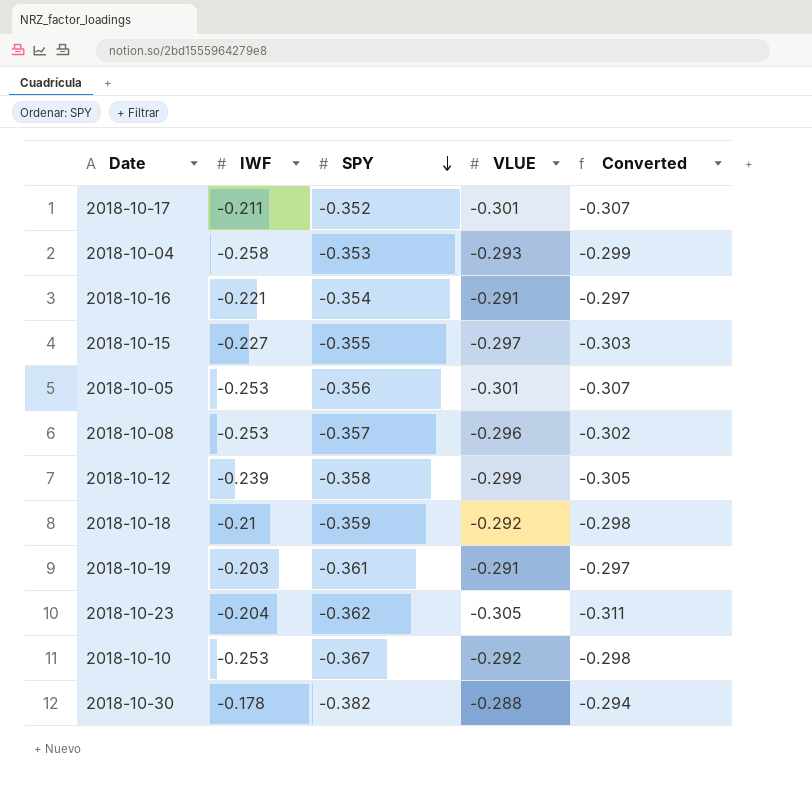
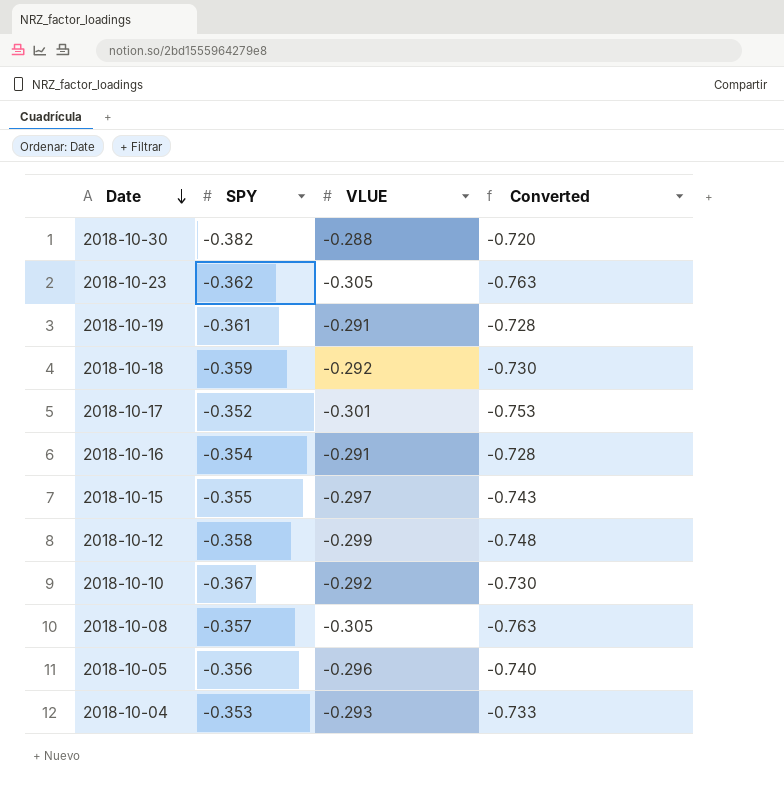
row order: SPY descending -> Date descending
column IWF | position: 2 -> none
column Converted | formula: [VLUE] * 1.02 -> [VLUE] * 2.5
2018-10-08 | VLUE: -0.296 -> -0.305
2018-10-05 | VLUE: -0.301 -> -0.296

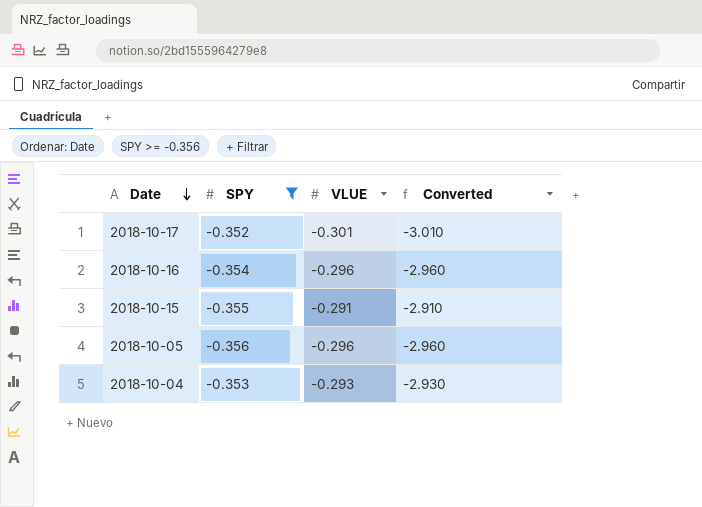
filter: none -> SPY >= -0.356
column Converted | formula: [VLUE] * 2.5 -> [VLUE] * 10
2018-10-16 | VLUE: -0.291 -> -0.296
2018-10-15 | VLUE: -0.297 -> -0.291

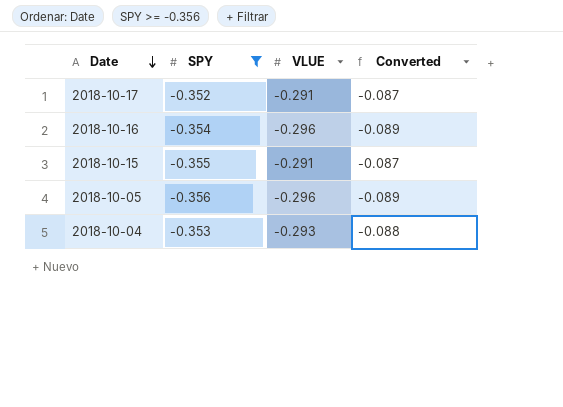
column Converted | formula: [VLUE] * 10 -> [VLUE] * 0.3
2018-10-17 | VLUE: -0.301 -> -0.291

